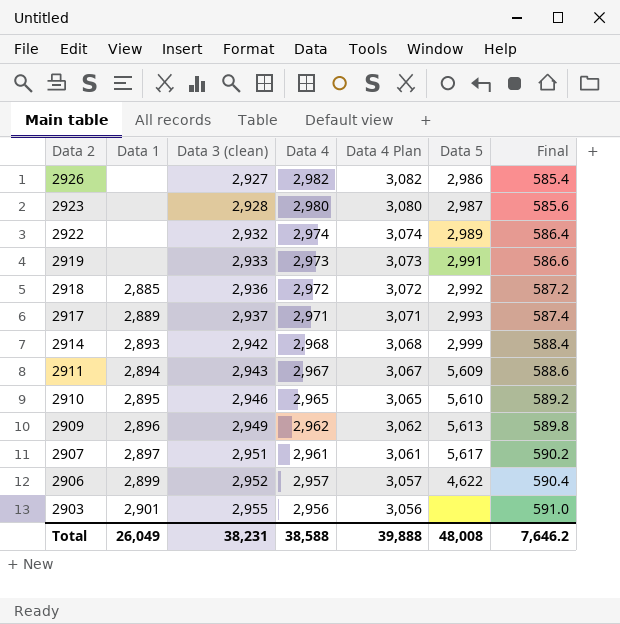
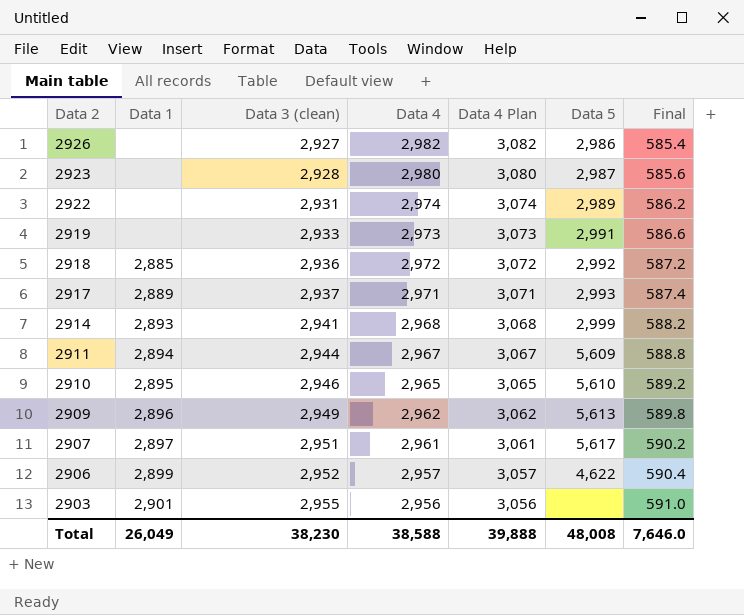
2922 | Data 3 (clean): 2,932 -> 2,931
2922 | Final: 586.4 -> 586.2
2914 | Data 3 (clean): 2,942 -> 2,941
2914 | Final: 588.4 -> 588.2
2911 | Data 3 (clean): 2,943 -> 2,944
2911 | Final: 588.6 -> 588.8
Total | Data 3 (clean): 38,231 -> 38,230
Total | Final: 7,646.2 -> 7,646.0

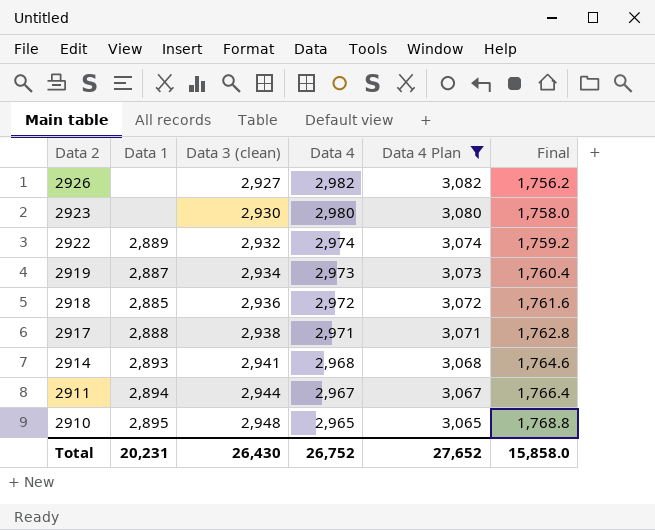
filter: none -> Data 4 Plan >= 3,065
column Data 5 | position: 6 -> none
column Final | formula: [Data 3 (clean)] * 0.2 -> [Data 3 (clean)] * 0.6
2923 | Data 3 (clean): 2,928 -> 2,930
2922 | Data 1: none -> 2,889
2922 | Data 3 (clean): 2,931 -> 2,932
2919 | Data 1: none -> 2,887
2919 | Data 3 (clean): 2,933 -> 2,934
2917 | Data 1: 2,889 -> 2,888
2917 | Data 3 (clean): 2,937 -> 2,938
2910 | Data 3 (clean): 2,946 -> 2,948
Total | Data 1: 26,049 -> 20,231
Total | Data 3 (clean): 38,230 -> 26,430
Total | Data 4: 38,588 -> 26,752
Total | Data 4 Plan: 39,888 -> 27,652
Total | Final: 7,646.0 -> 15,858.0

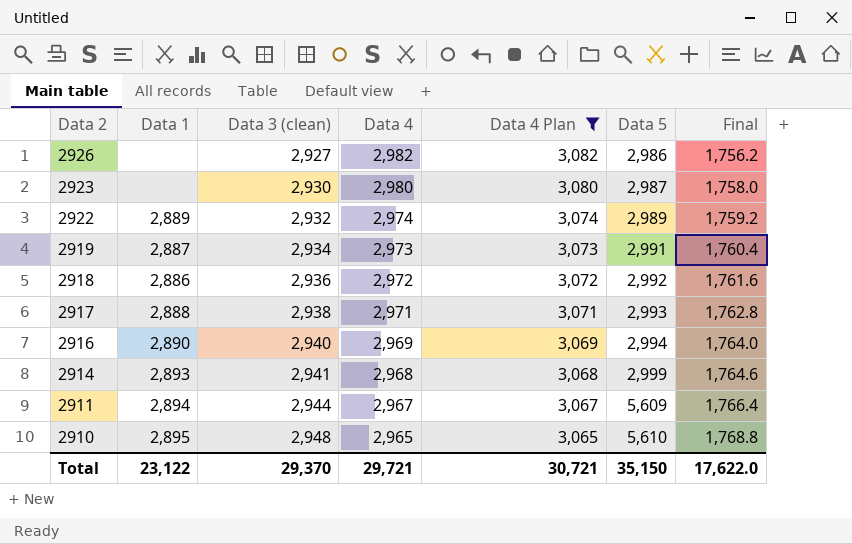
column Data 5 | position: none -> 6
2918 | Data 1: 2,885 -> 2,886
row 2916: none -> 2,890 | 2,940 | 2,969 | 3,069 | 2,994 | 1,764.0
Total | Data 1: 20,231 -> 23,122
Total | Data 3 (clean): 26,430 -> 29,370
Total | Data 4: 26,752 -> 29,721
Total | Data 4 Plan: 27,652 -> 30,721
Total | Final: 15,858.0 -> 17,622.0

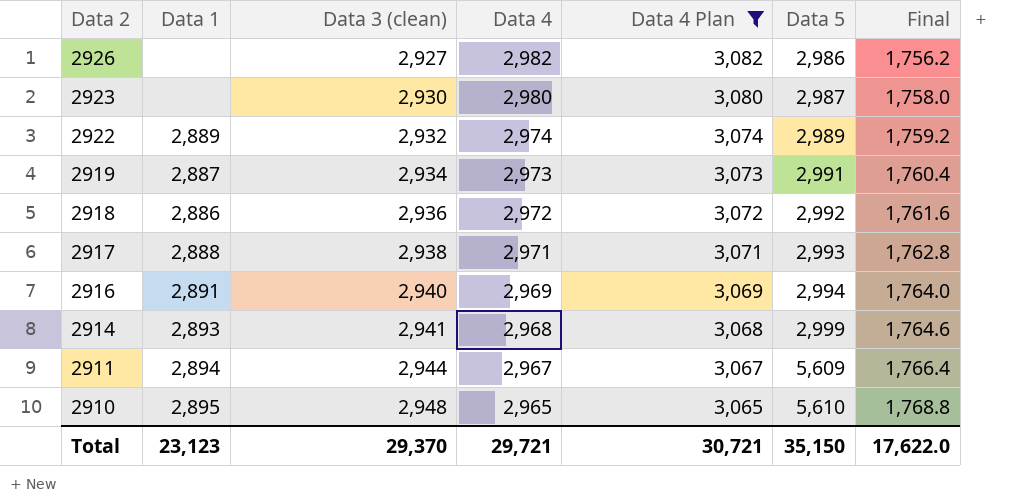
2916 | Data 1: 2,890 -> 2,891
Total | Data 1: 23,122 -> 23,123

